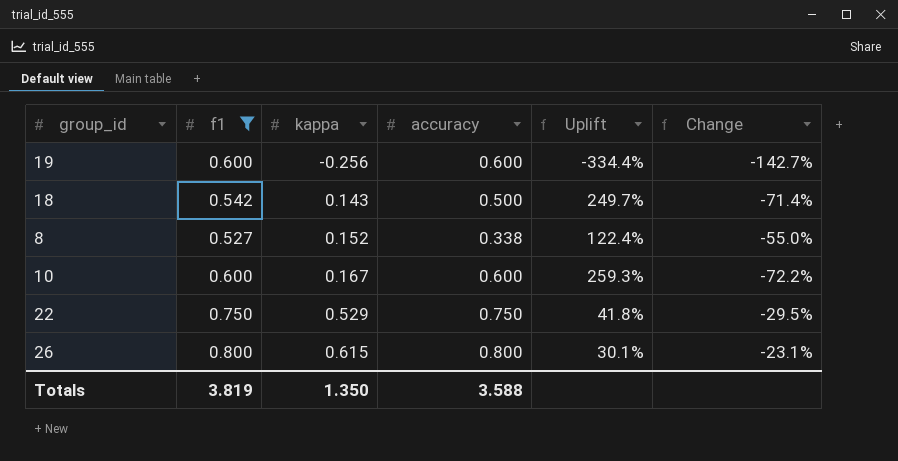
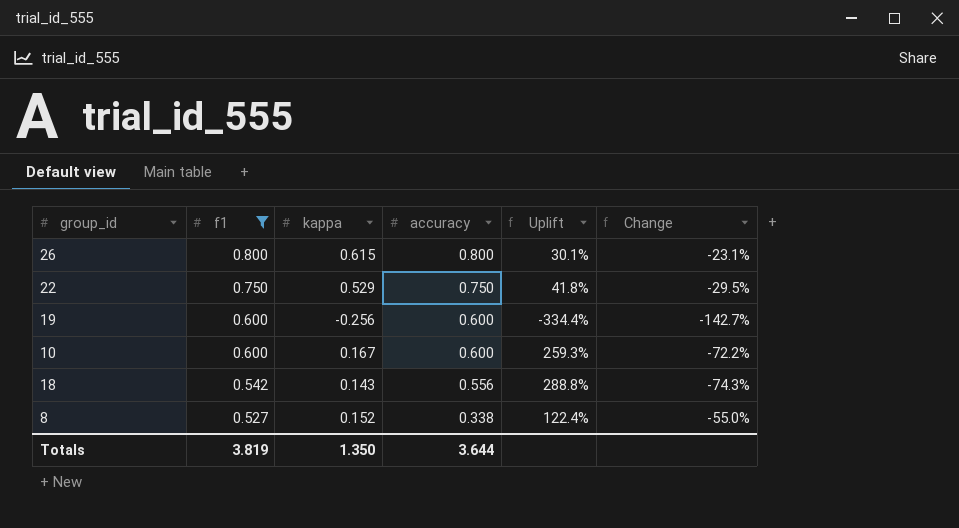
row order: kappa ascending -> f1 descending
18 | accuracy: 0.500 -> 0.556
18 | Uplift: 249.7% -> 288.8%
18 | Change: -71.4% -> -74.3%
Totals | accuracy: 3.588 -> 3.644

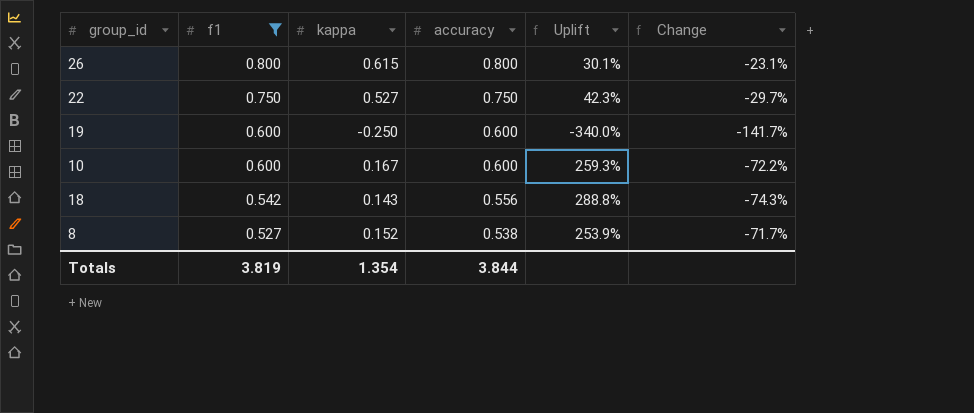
22 | kappa: 0.529 -> 0.527
22 | Uplift: 41.8% -> 42.3%
22 | Change: -29.5% -> -29.7%
19 | kappa: -0.256 -> -0.250
19 | Uplift: -334.4% -> -340.0%
19 | Change: -142.7% -> -141.7%
8 | accuracy: 0.338 -> 0.538
8 | Uplift: 122.4% -> 253.9%
8 | Change: -55.0% -> -71.7%
Totals | kappa: 1.350 -> 1.354
Totals | accuracy: 3.644 -> 3.844

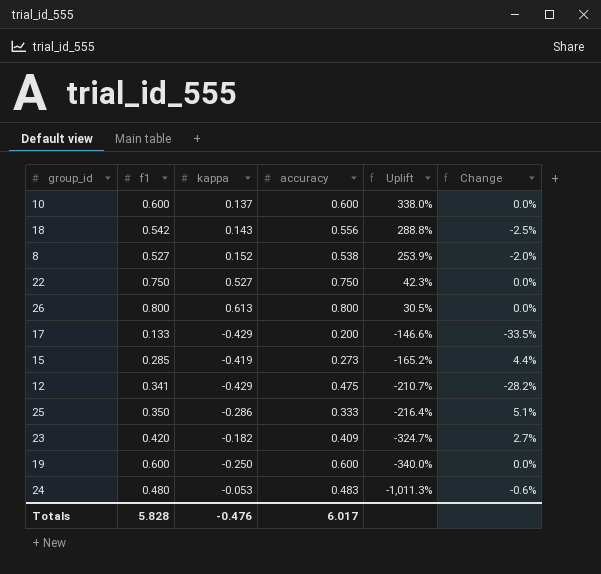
filter: f1 >= 0.527 -> none
row order: f1 descending -> Uplift descending
column Change | formula: ([kappa] - [accuracy]) / [accuracy] -> ([f1] - [accuracy]) / [accuracy]
10 | kappa: 0.167 -> 0.137
10 | Uplift: 259.3% -> 338.0%
26 | kappa: 0.615 -> 0.613
26 | Uplift: 30.1% -> 30.5%
Totals | f1: 3.819 -> 5.828
Totals | kappa: 1.354 -> -0.476
Totals | accuracy: 3.844 -> 6.017

